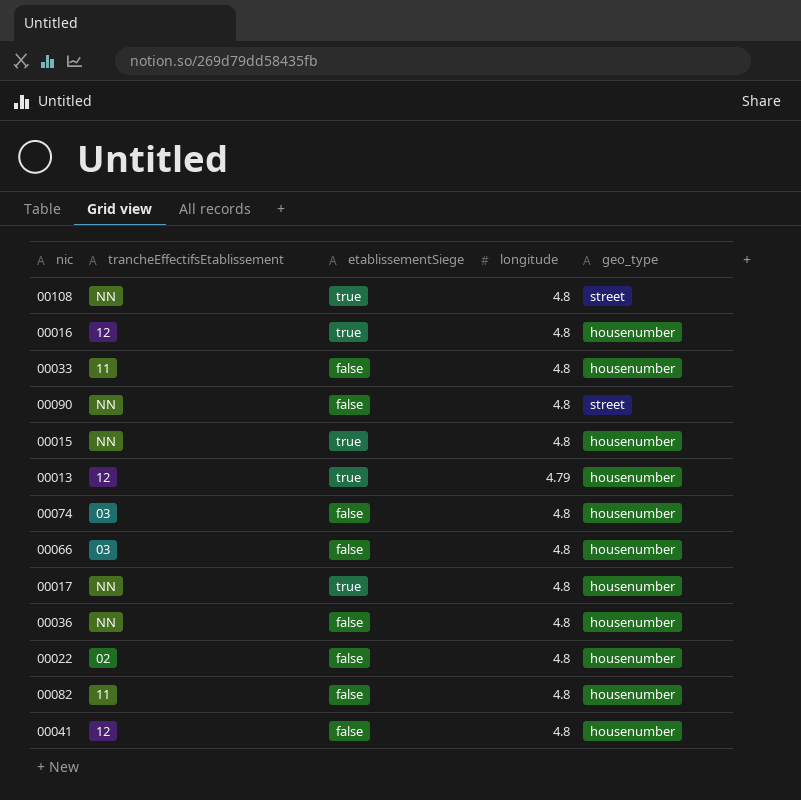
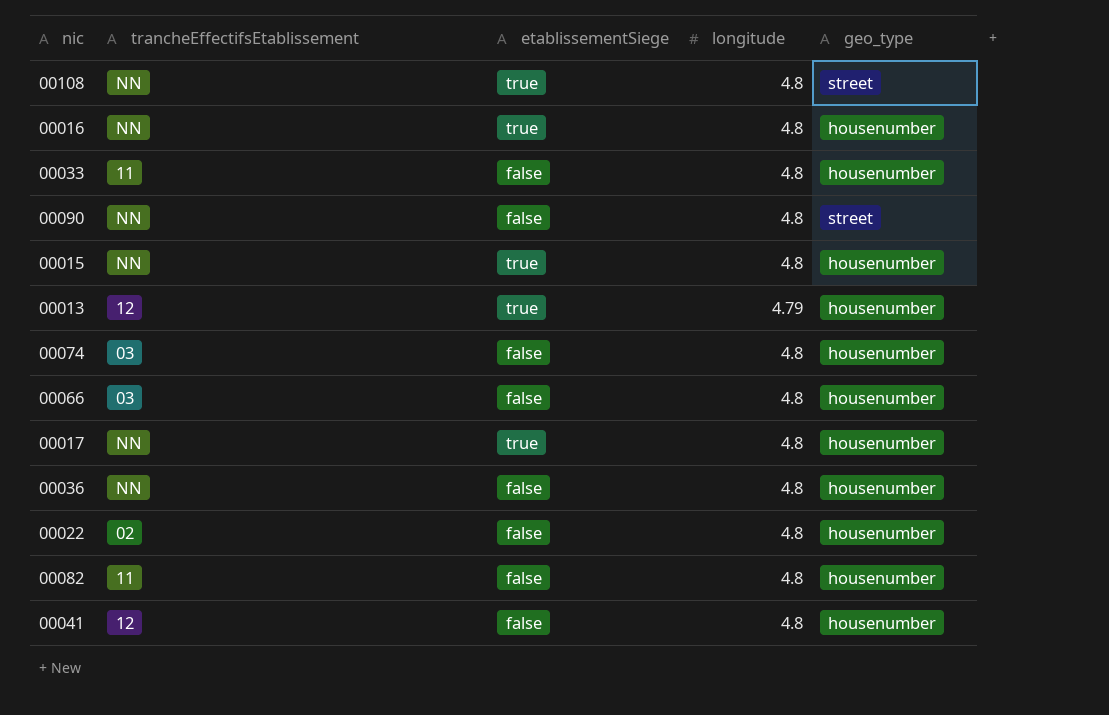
00016 | trancheEffectifsEtablissement: 12 -> NN

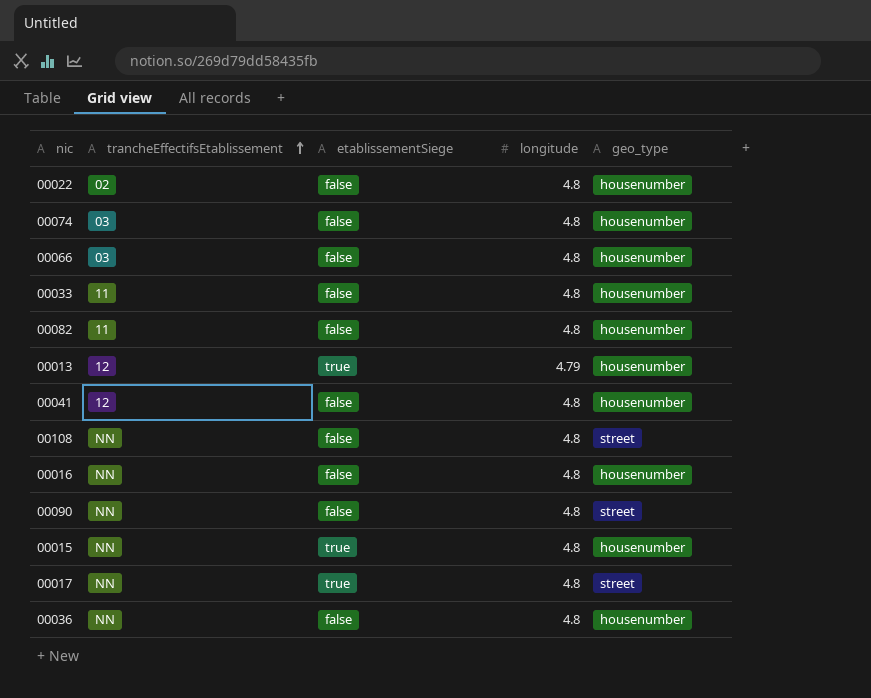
row order: none -> trancheEffectifsEtablissement ascending
00108 | etablissementSiege: true -> false
00016 | etablissementSiege: true -> false
00017 | geo_type: housenumber -> street

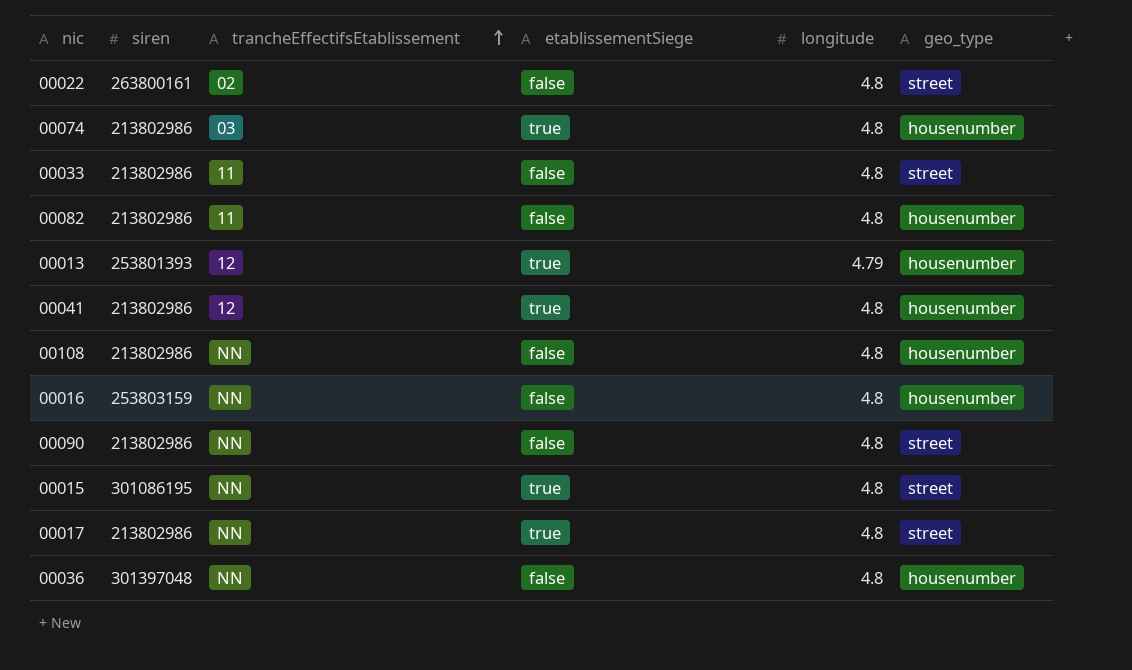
column siren | position: none -> 2
row 00066: 03 | false | 4.8 | housenumber -> none
00022 | geo_type: housenumber -> street
00074 | etablissementSiege: false -> true
00033 | geo_type: housenumber -> street
00041 | etablissementSiege: false -> true
00108 | geo_type: street -> housenumber
00015 | geo_type: housenumber -> street

